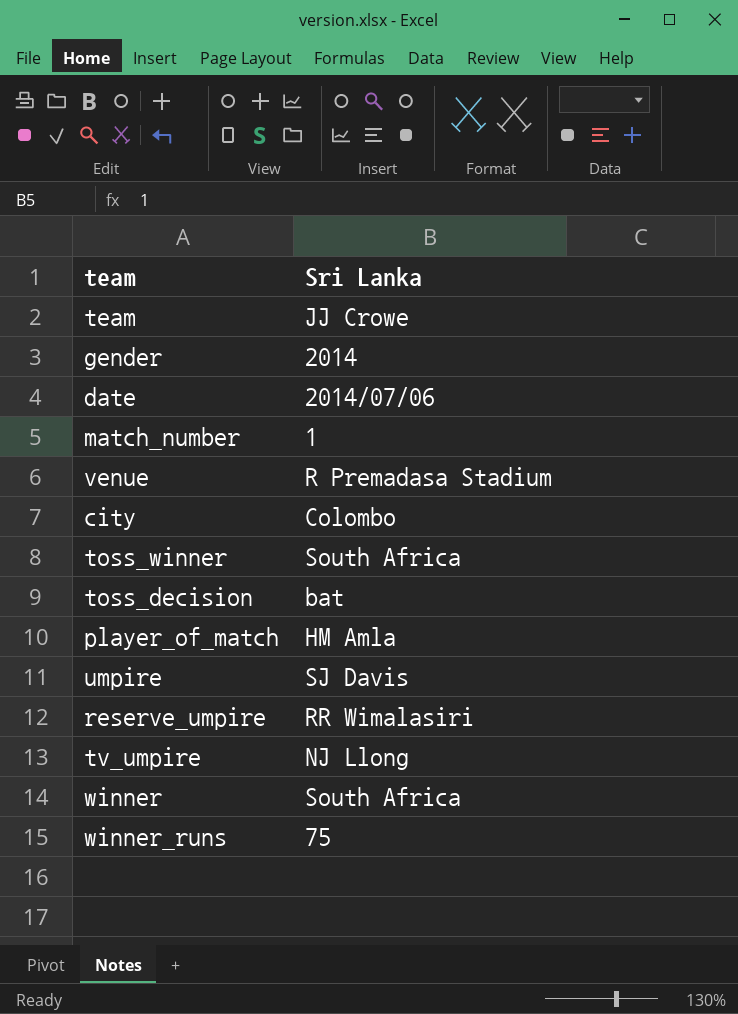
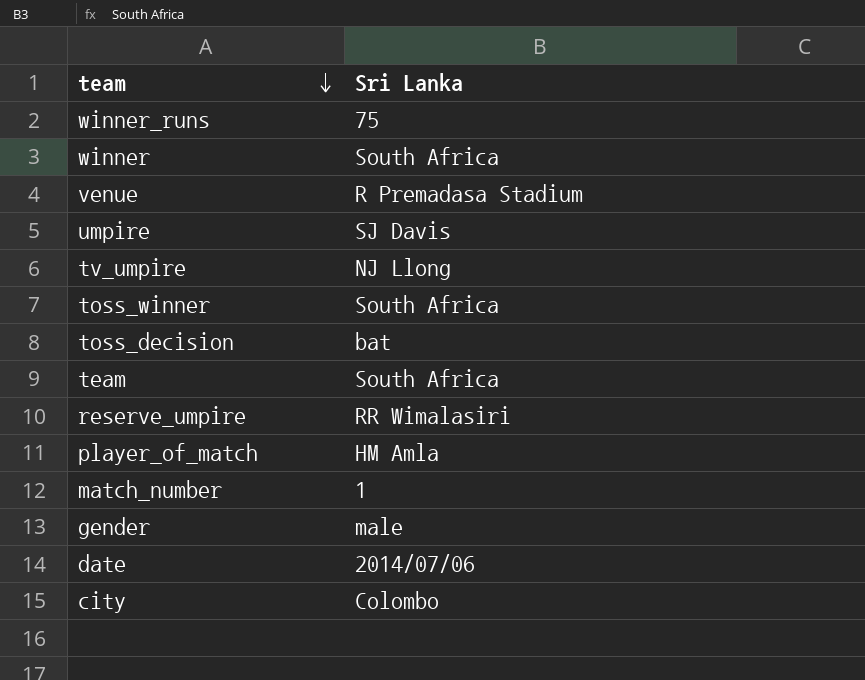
row order: none -> team descending
team | Sri Lanka: JJ Crowe -> South Africa
gender | Sri Lanka: 2014 -> male

